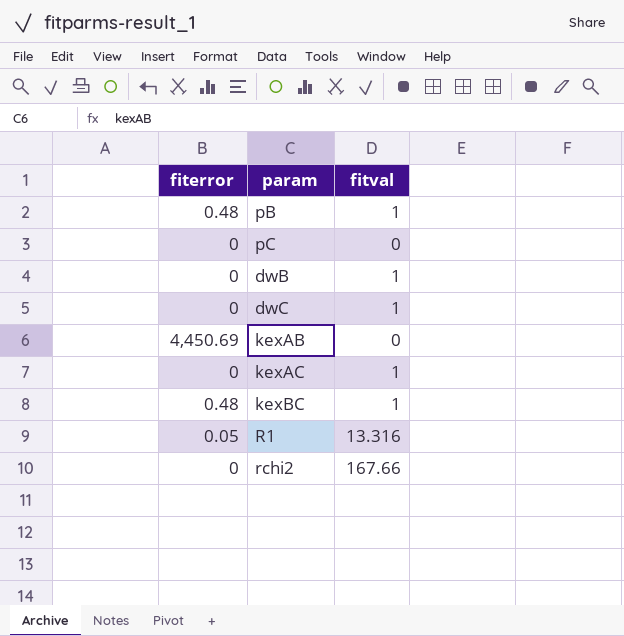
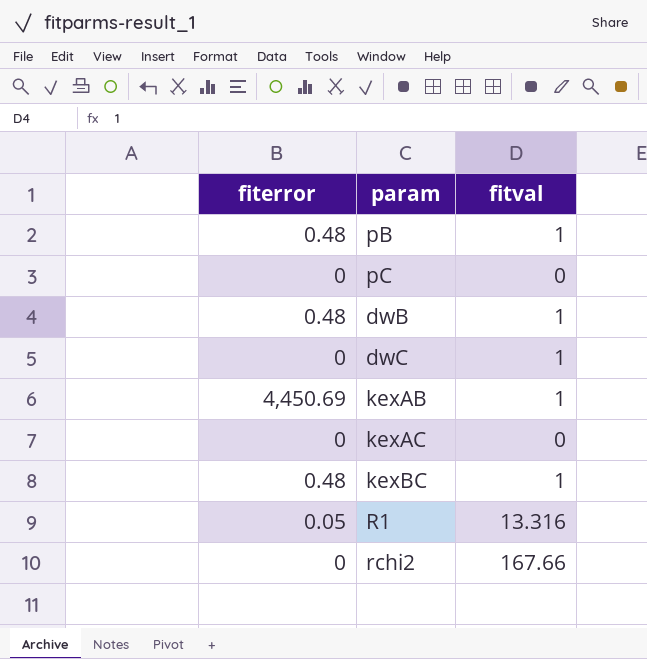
dwB | fiterror: 0 -> 0.48
kexAB | fitval: 0 -> 1
kexAC | fitval: 1 -> 0

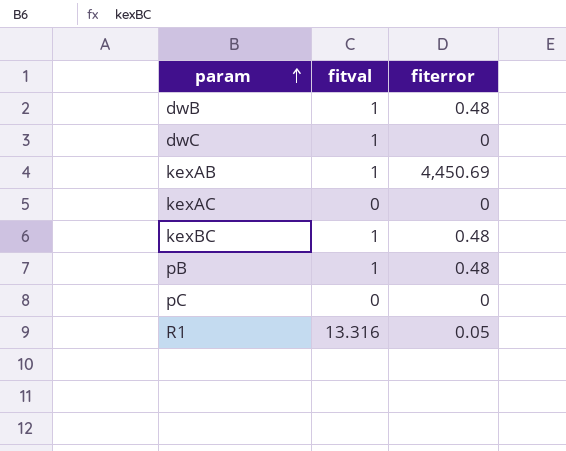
row order: none -> param ascending
column fiterror | position: 1 -> 3
row rchi2: 0 | 167.66 -> none

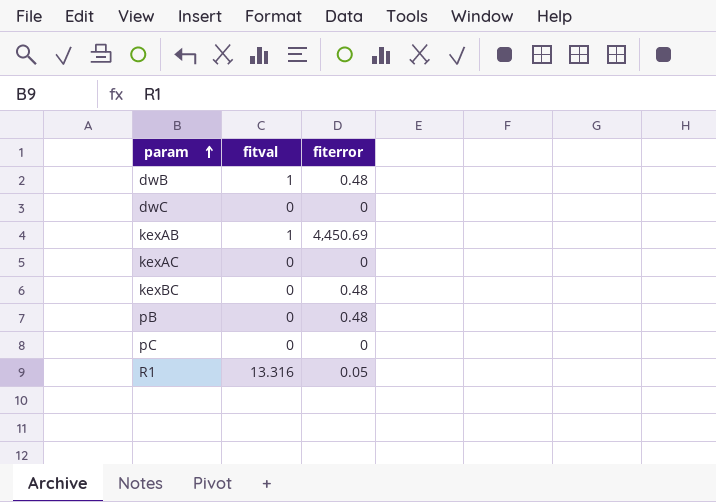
dwC | fitval: 1 -> 0
kexBC | fitval: 1 -> 0
pB | fitval: 1 -> 0

